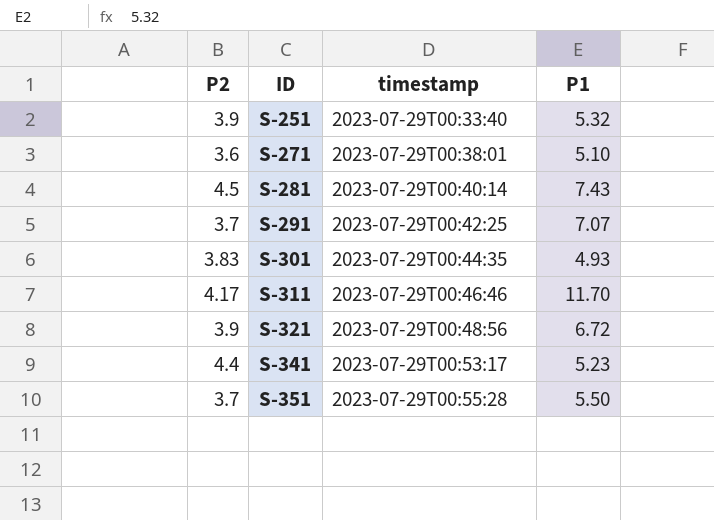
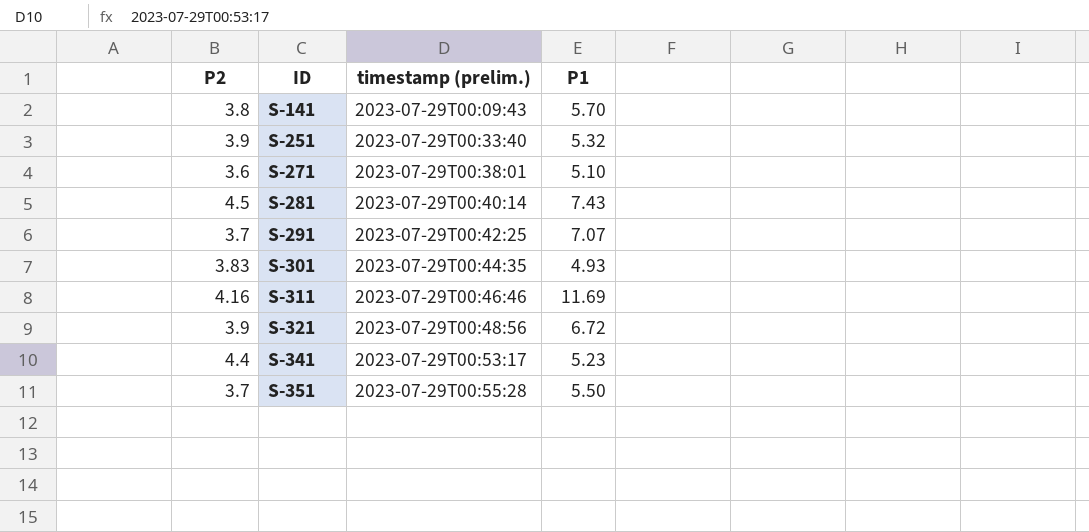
column name: timestamp -> timestamp (prelim.)
row S-141: none -> 3.8 | 2023-07-29T00:09:43 | 5.70
S-311 | P2: 4.17 -> 4.16
S-311 | P1: 11.70 -> 11.69

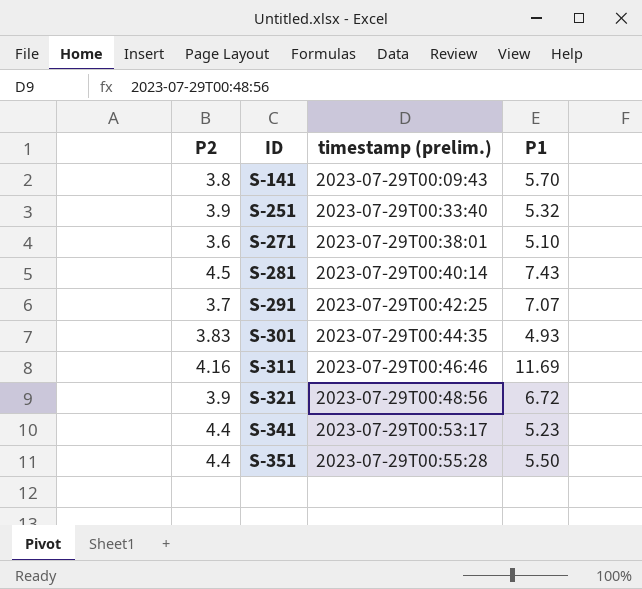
S-351 | P2: 3.7 -> 4.4

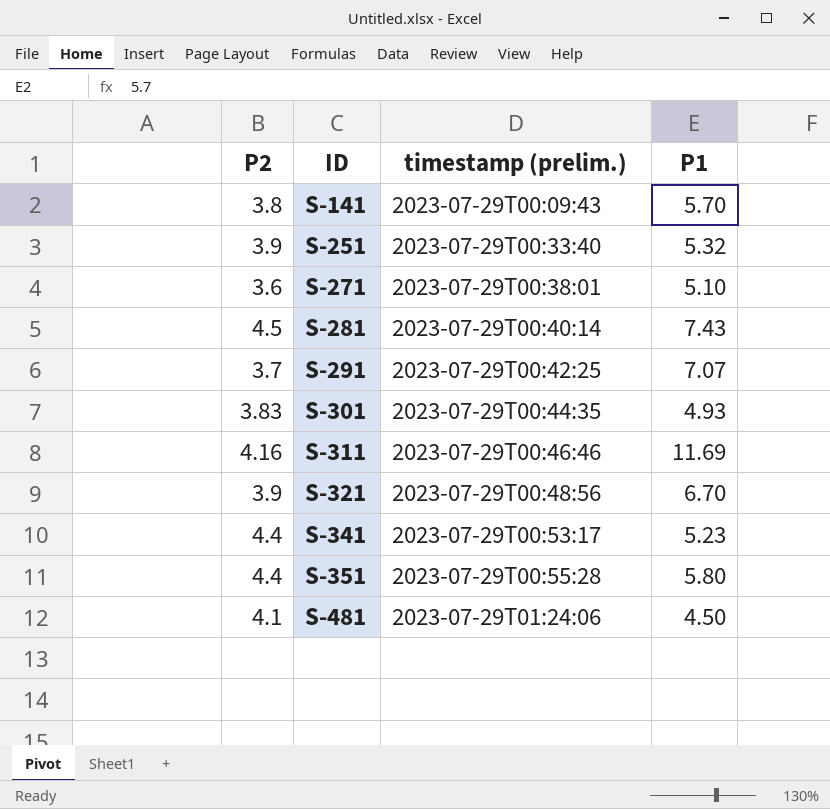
S-321 | P1: 6.72 -> 6.70
S-351 | P1: 5.50 -> 5.80
row S-481: none -> 4.1 | 2023-07-29T01:24:06 | 4.50

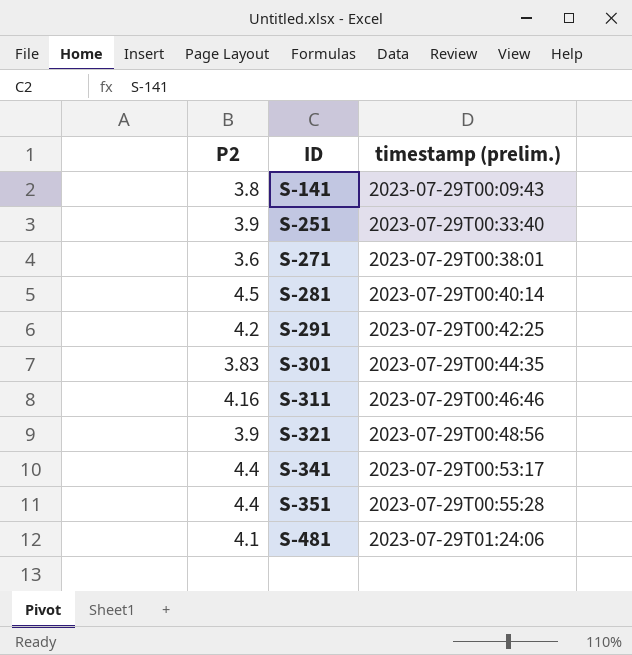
column P1 | position: 4 -> none
S-291 | P2: 3.7 -> 4.2

